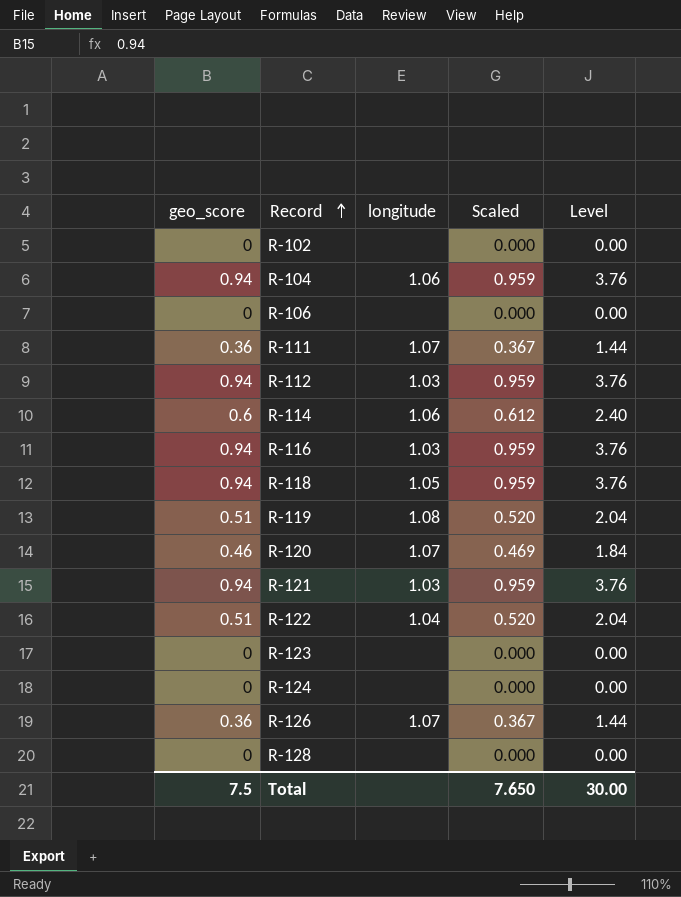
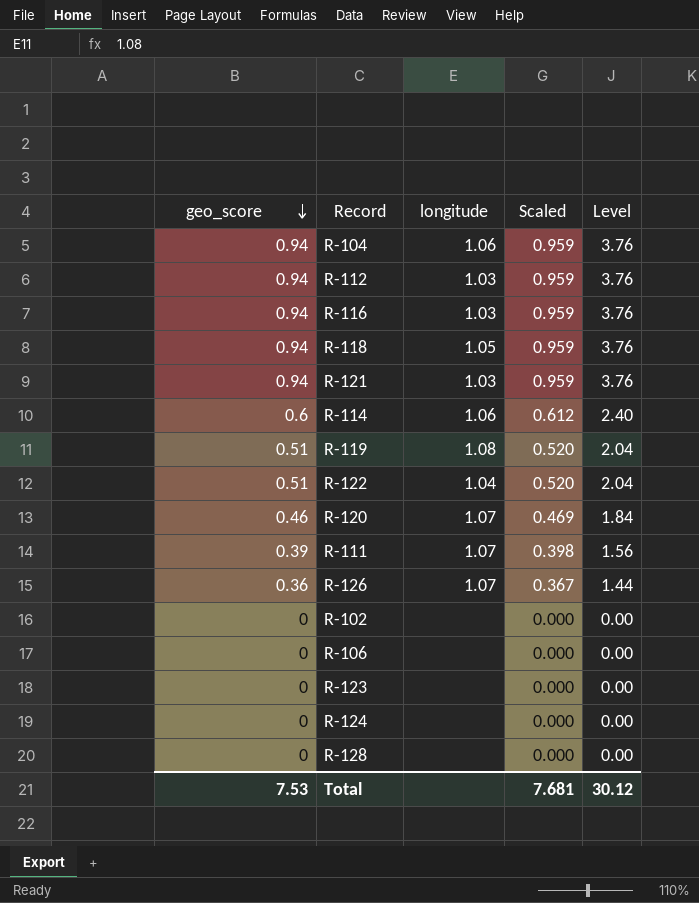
row order: Record ascending -> geo_score descending
R-111 | geo_score: 0.36 -> 0.39
R-111 | Scaled: 0.367 -> 0.398
R-111 | Level: 1.44 -> 1.56
Total | geo_score: 7.5 -> 7.53
Total | Scaled: 7.650 -> 7.681
Total | Level: 30.00 -> 30.12

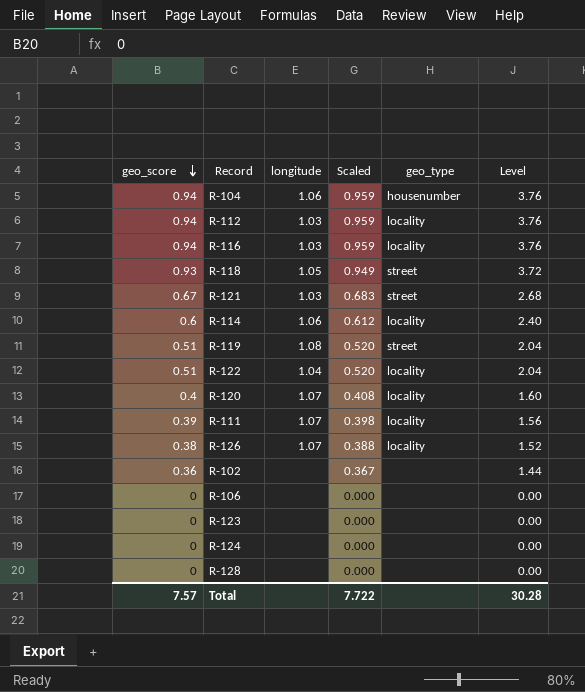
column geo_type | position: none -> 5
R-118 | geo_score: 0.94 -> 0.93
R-118 | Scaled: 0.959 -> 0.949
R-118 | Level: 3.76 -> 3.72
R-121 | geo_score: 0.94 -> 0.67
R-121 | Scaled: 0.959 -> 0.683
R-121 | Level: 3.76 -> 2.68
R-120 | geo_score: 0.46 -> 0.4
R-120 | Scaled: 0.469 -> 0.408
R-120 | Level: 1.84 -> 1.60
R-126 | geo_score: 0.36 -> 0.38
R-126 | Scaled: 0.367 -> 0.388
R-126 | Level: 1.44 -> 1.52
R-102 | geo_score: 0 -> 0.36
R-102 | Scaled: 0.000 -> 0.367
R-102 | Level: 0.00 -> 1.44
Total | geo_score: 7.53 -> 7.57
Total | Scaled: 7.681 -> 7.722
Total | Level: 30.12 -> 30.28

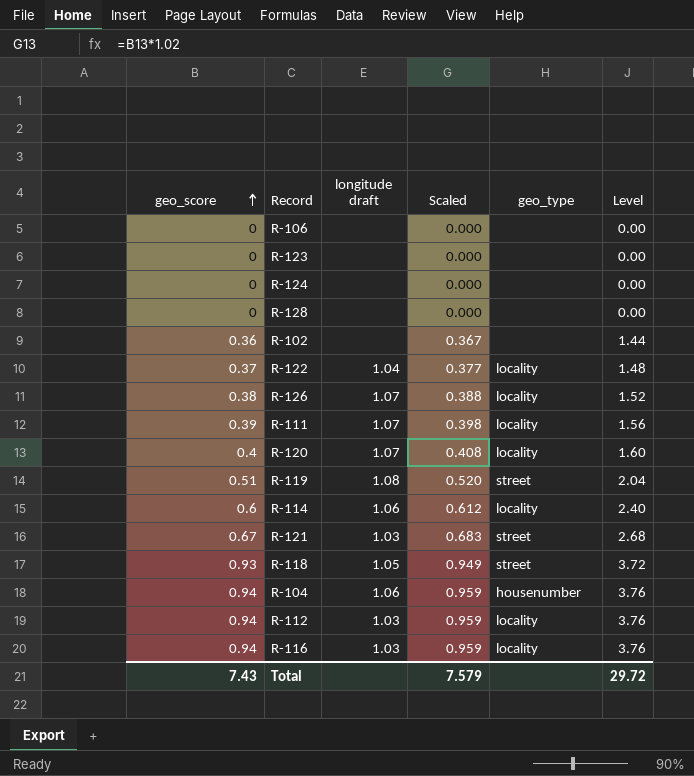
row order: geo_score descending -> geo_score ascending
column name: longitude -> longitude draft
R-122 | geo_score: 0.51 -> 0.37
R-122 | Scaled: 0.520 -> 0.377
R-122 | Level: 2.04 -> 1.48
Total | geo_score: 7.57 -> 7.43
Total | Scaled: 7.722 -> 7.579
Total | Level: 30.28 -> 29.72

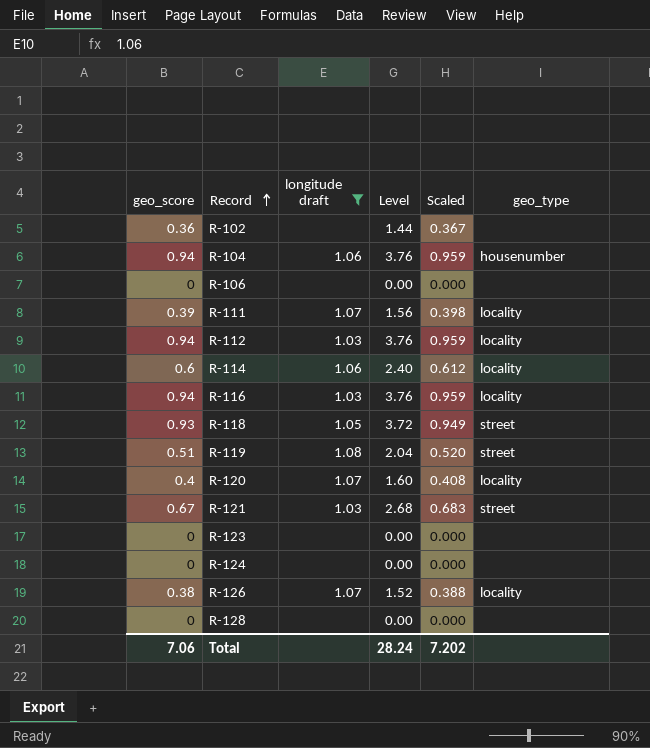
filter: none -> longitude draft != 1.04
row order: geo_score ascending -> Record ascending
column Level | position: 6 -> 4
Total | geo_score: 7.43 -> 7.06
Total | Level: 29.72 -> 28.24
Total | Scaled: 7.579 -> 7.202

